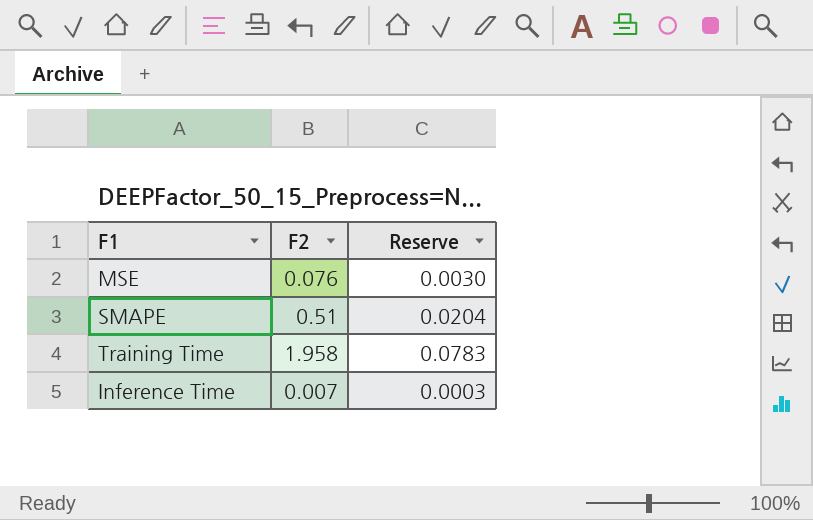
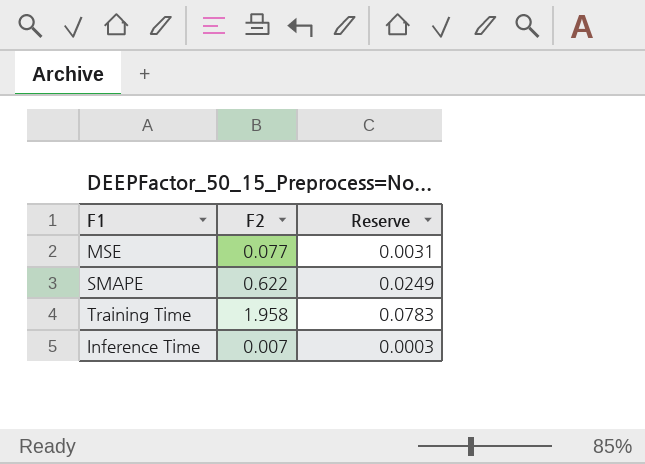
MSE | F2: 0.076 -> 0.077
MSE | Reserve: 0.0030 -> 0.0031
SMAPE | F2: 0.51 -> 0.622
SMAPE | Reserve: 0.0204 -> 0.0249

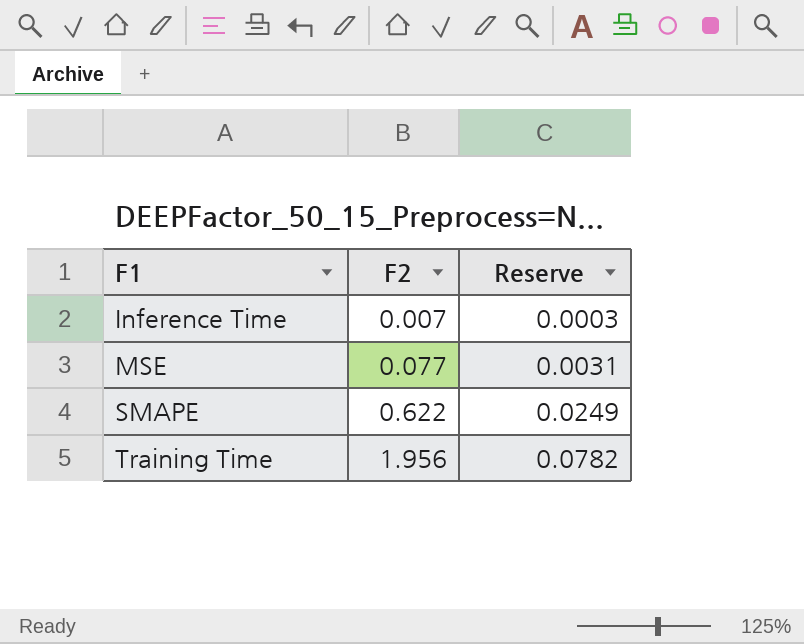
row order: none -> F1 ascending
Training Time | F2: 1.958 -> 1.956
Training Time | Reserve: 0.0783 -> 0.0782

